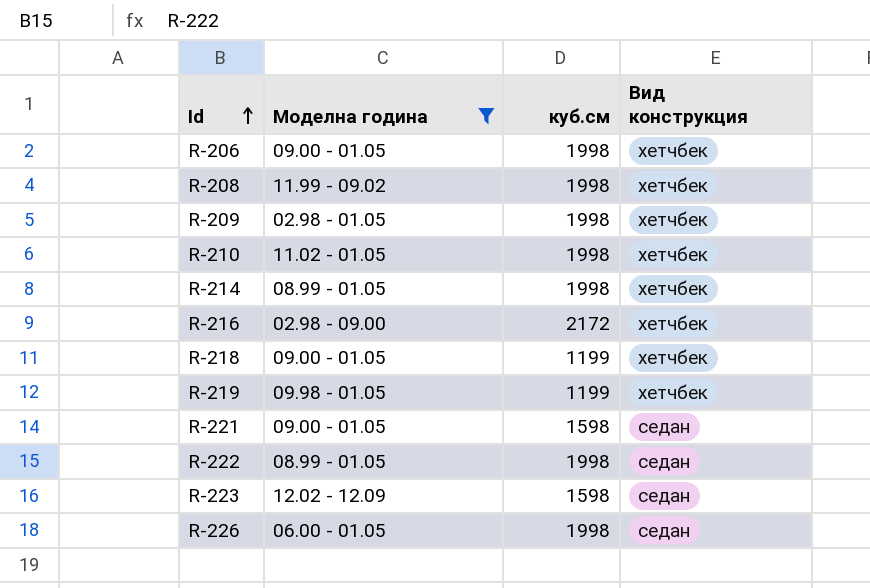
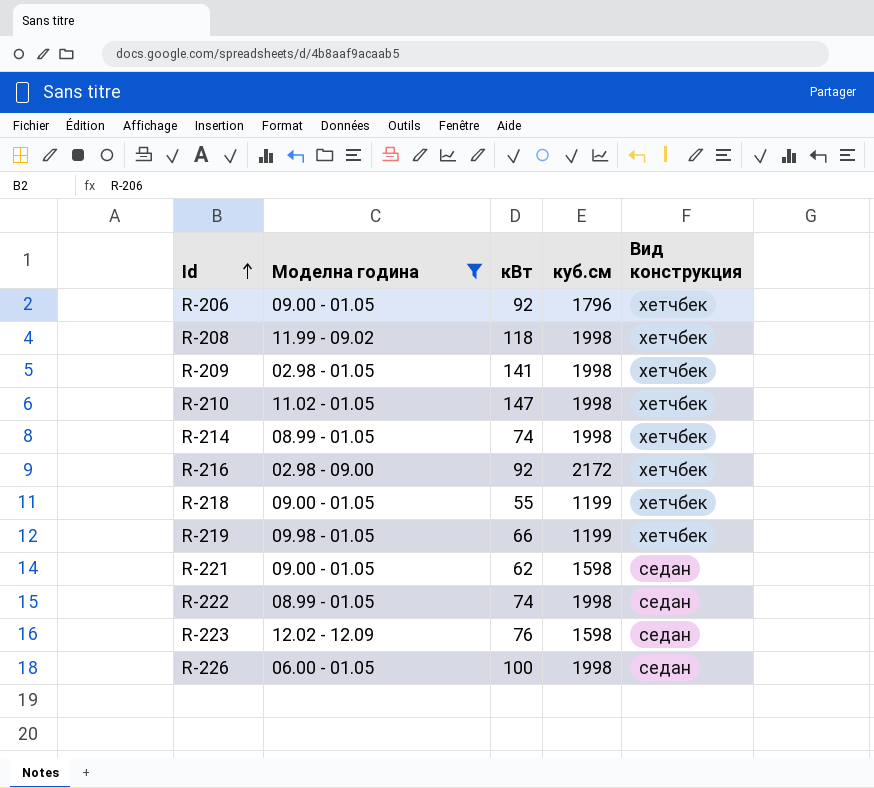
column кВт | position: none -> 3
R-206 | куб.см: 1998 -> 1796

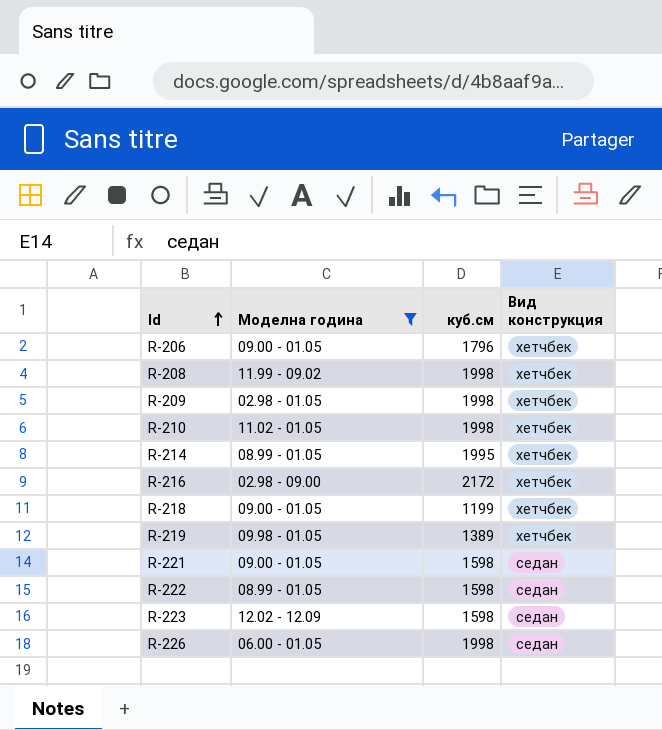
column кВт | position: 3 -> none
R-214 | куб.см: 1998 -> 1995
R-219 | куб.см: 1199 -> 1389
R-222 | куб.см: 1998 -> 1598

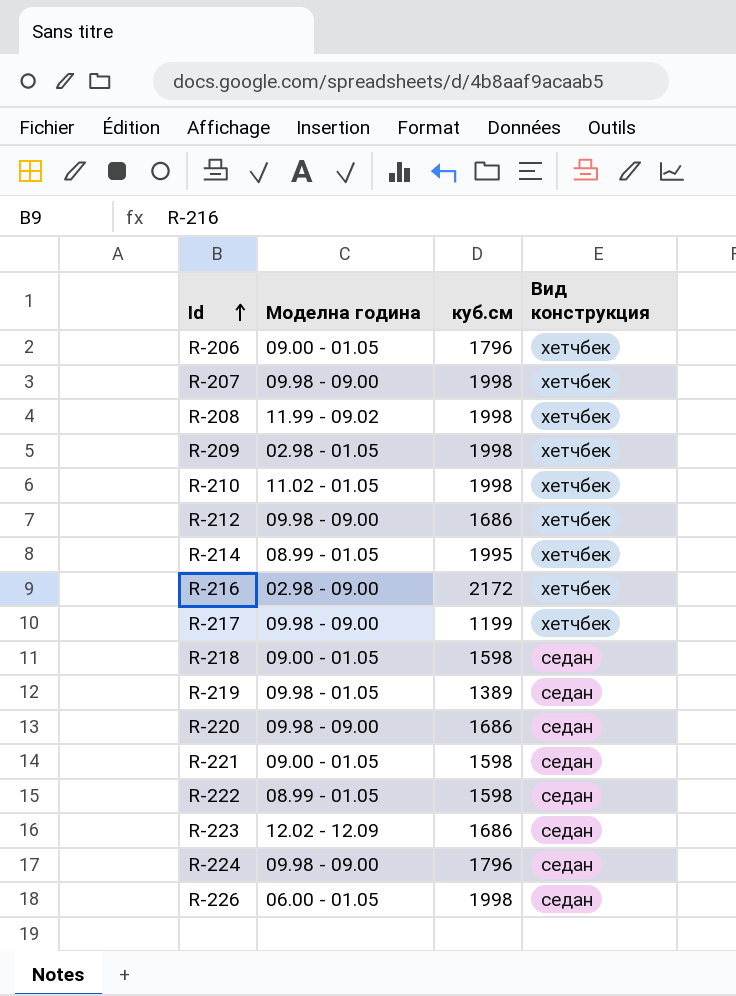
filter: Моделна година != 09.98 - 09.00 -> none
R-218 | куб.см: 1199 -> 1598
R-218 | Вид конструкция: хетчбек -> седан
R-219 | Вид конструкция: хетчбек -> седан
R-223 | куб.см: 1598 -> 1686

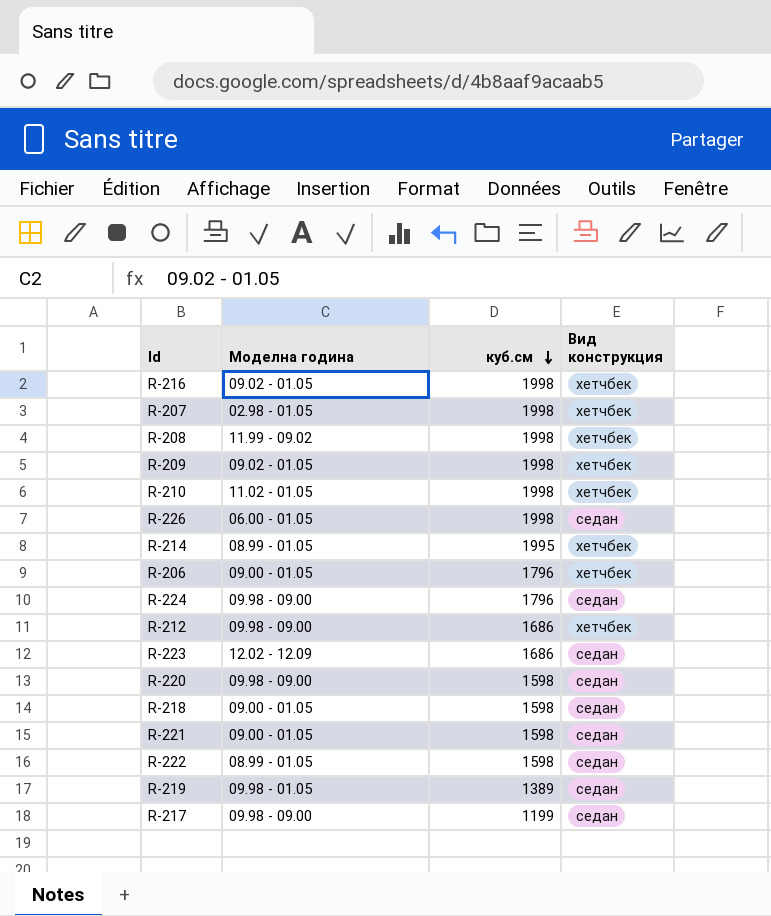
row order: Id ascending -> куб.см descending
R-216 | Моделна година: 02.98 - 09.00 -> 09.02 - 01.05
R-216 | куб.см: 2172 -> 1998
R-207 | Моделна година: 09.98 - 09.00 -> 02.98 - 01.05
R-209 | Моделна година: 02.98 - 01.05 -> 09.02 - 01.05
R-220 | куб.см: 1686 -> 1598
R-217 | Вид конструкция: хетчбек -> седан

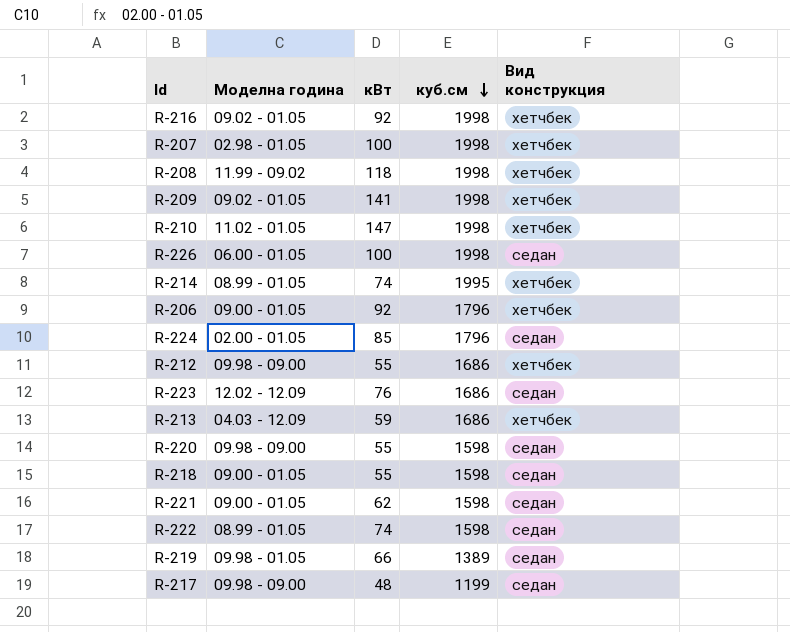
column кВт | position: none -> 3
R-224 | Моделна година: 09.98 - 09.00 -> 02.00 - 01.05
row R-213: none -> 04.03 - 12.09 | 59 | 1686 | хетчбек

